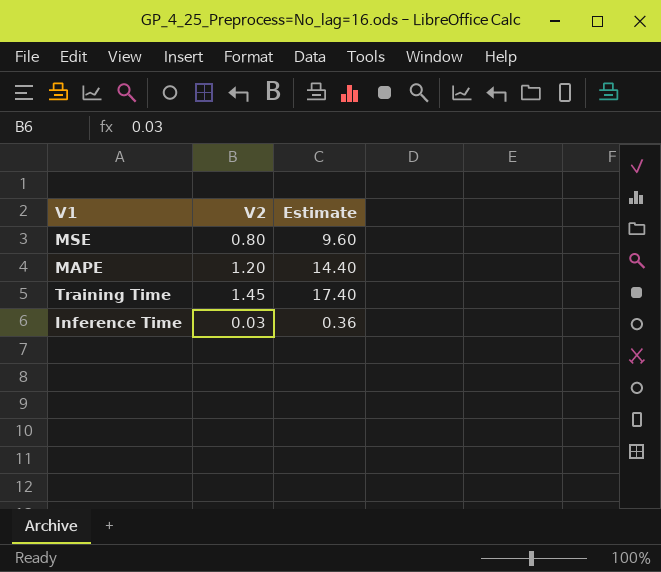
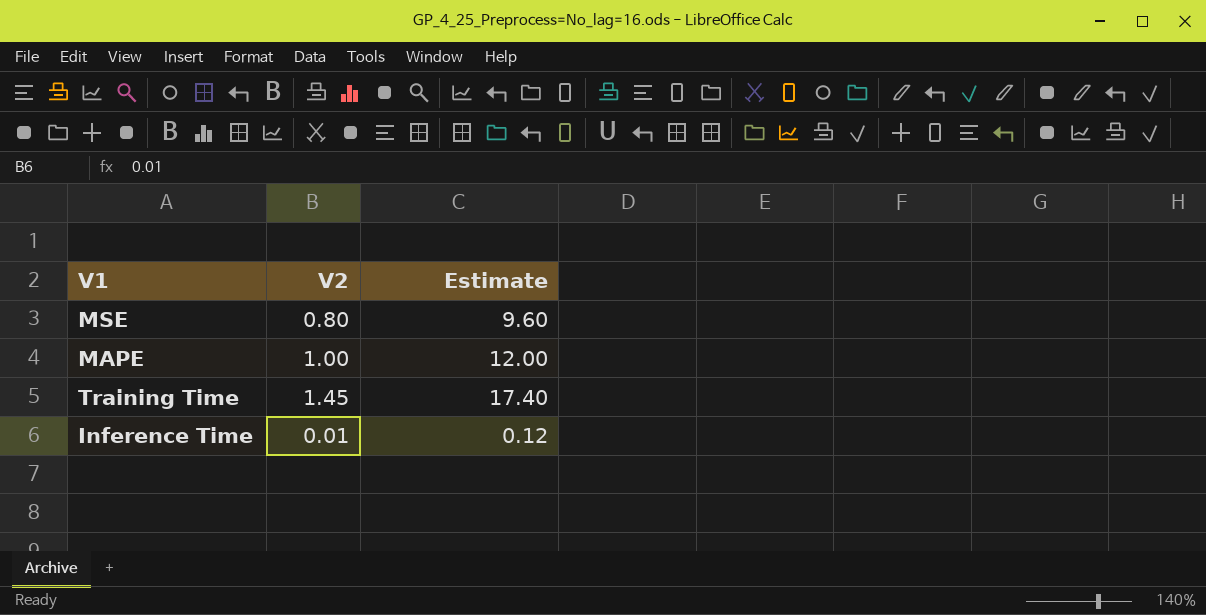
MAPE | V2: 1.20 -> 1.00
MAPE | Estimate: 14.40 -> 12.00
Inference Time | V2: 0.03 -> 0.01
Inference Time | Estimate: 0.36 -> 0.12

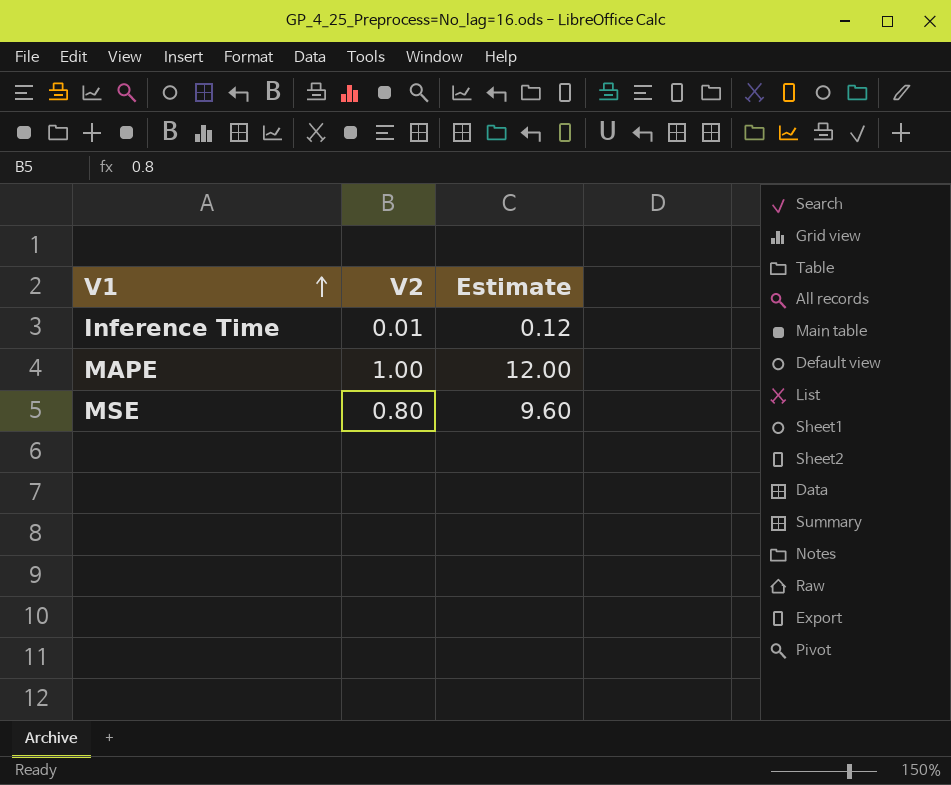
row order: none -> V1 ascending
row Training Time: 1.45 | 17.40 -> none

